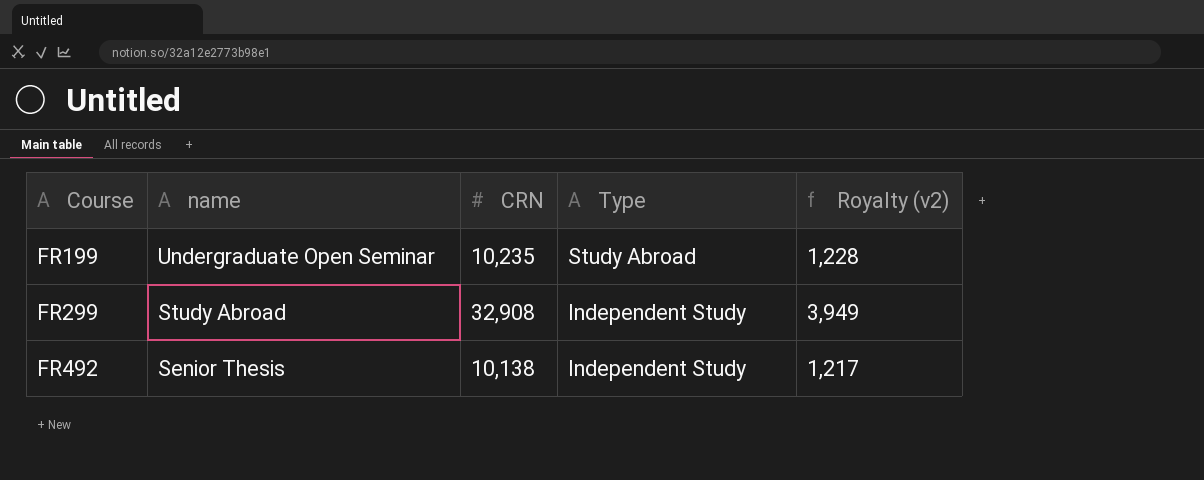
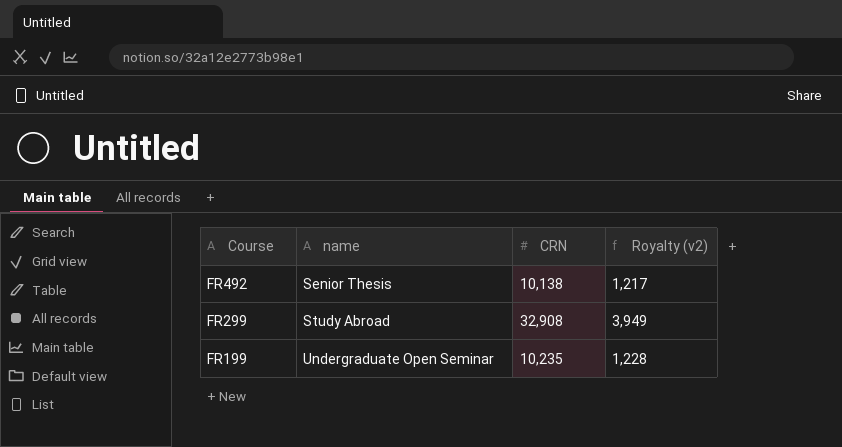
row order: Course ascending -> Course descending
column Type | position: 4 -> none

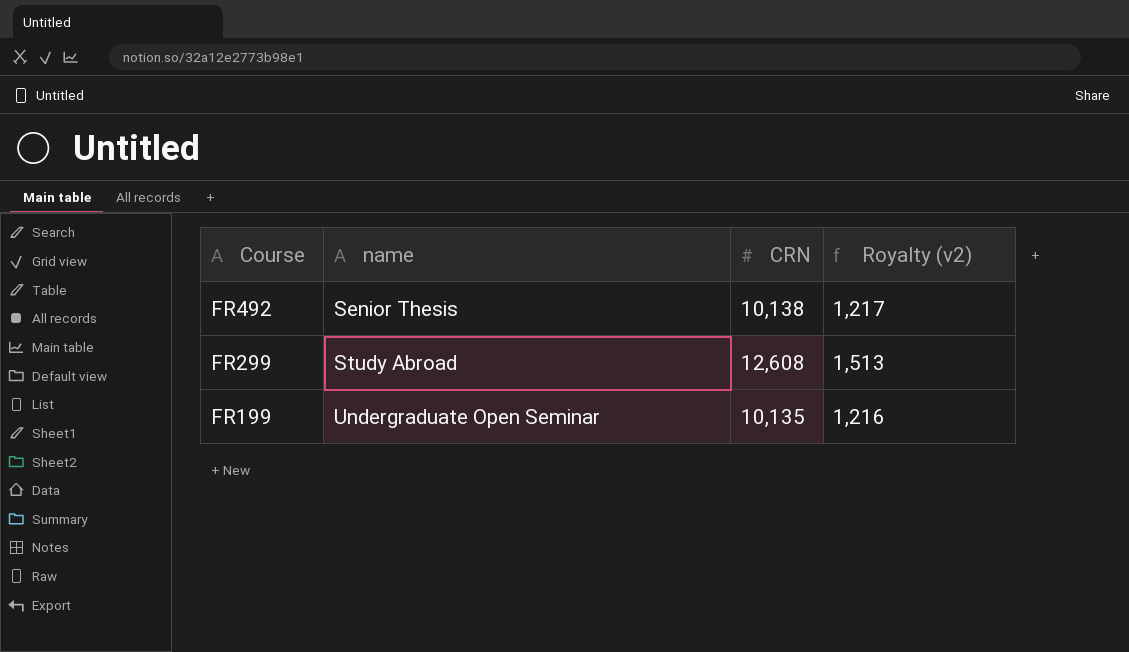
FR299 | CRN: 32,908 -> 12,608
FR299 | Royalty (v2): 3,949 -> 1,513
FR199 | CRN: 10,235 -> 10,135
FR199 | Royalty (v2): 1,228 -> 1,216

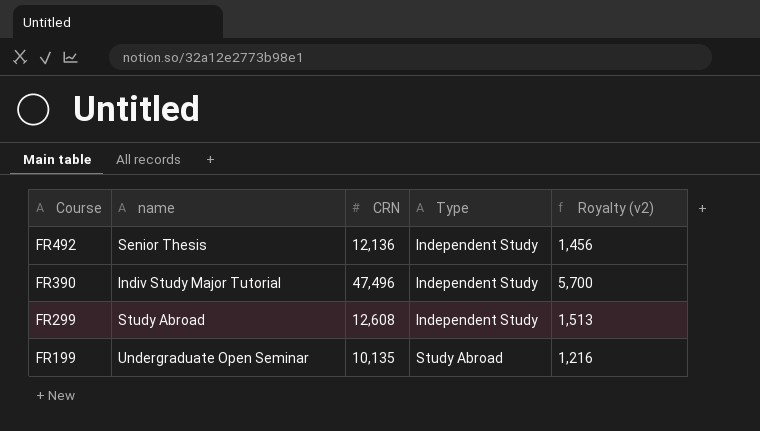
column Type | position: none -> 4
FR492 | CRN: 10,138 -> 12,136
FR492 | Royalty (v2): 1,217 -> 1,456
row FR390: none -> Indiv Study Major Tutorial | 47,496 | Independent Study | 5,700

